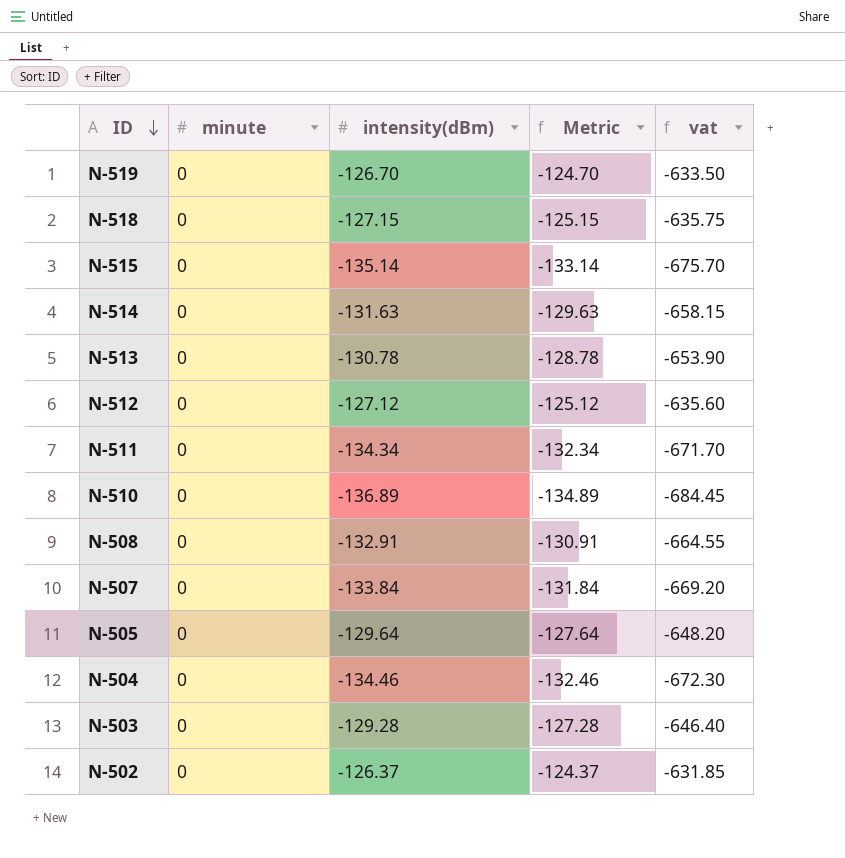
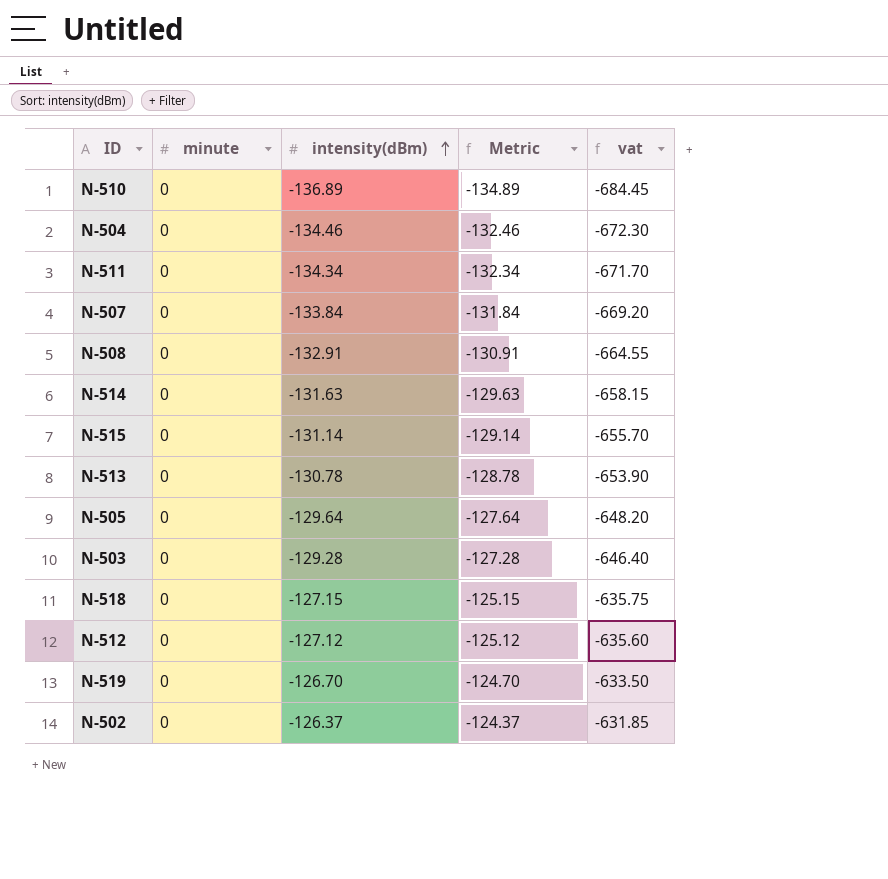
row order: ID descending -> intensity(dBm) ascending
N-515 | intensity(dBm): -135.14 -> -131.14
N-515 | Metric: -133.14 -> -129.14
N-515 | vat: -675.70 -> -655.70

